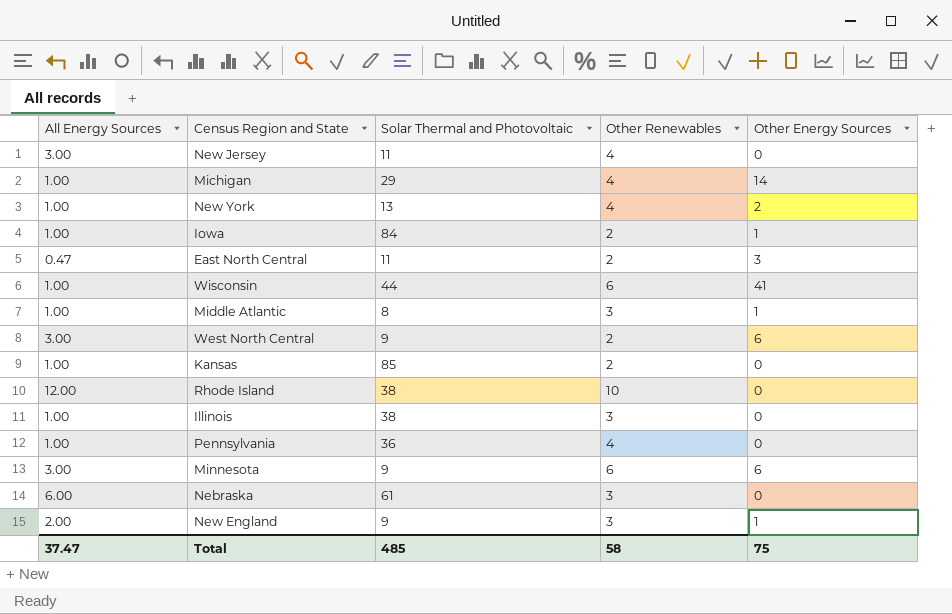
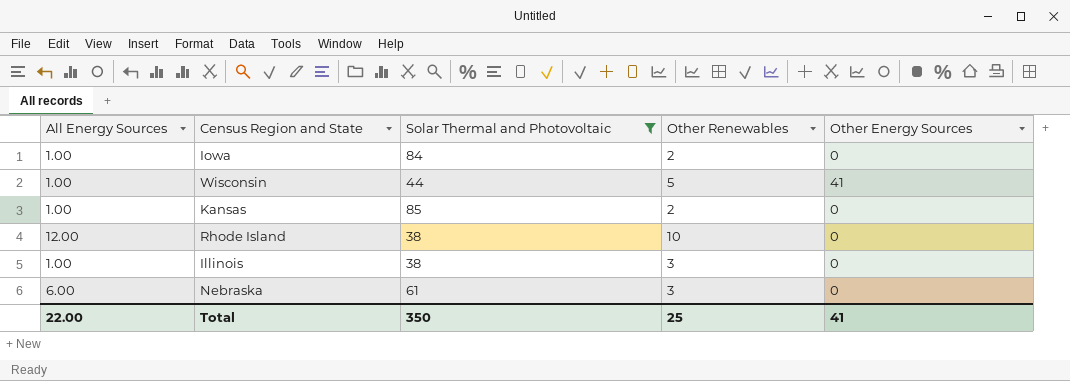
filter: none -> Solar Thermal and Photovoltaic >= 38
Iowa | Other Energy Sources: 1 -> 0
Wisconsin | Other Renewables: 6 -> 5
Total | All Energy Sources: 37.47 -> 22.00
Total | Solar Thermal and Photovoltaic: 485 -> 350
Total | Other Renewables: 58 -> 25
Total | Other Energy Sources: 75 -> 41

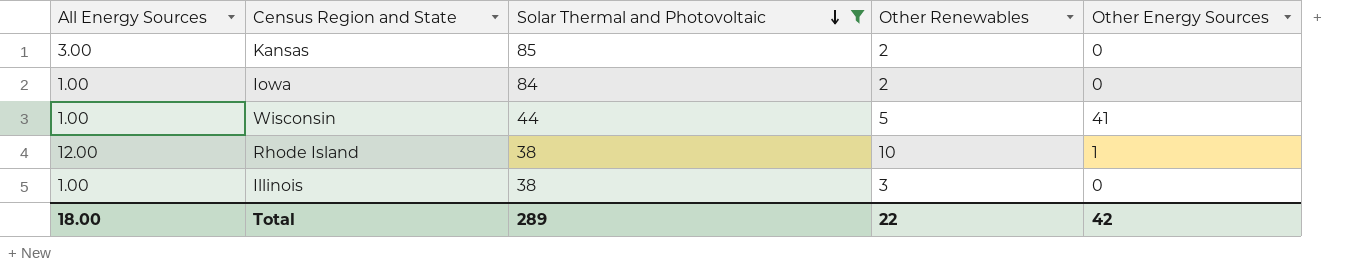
row order: none -> Solar Thermal and Photovoltaic descending
row Nebraska: 6.00 | 61 | 3 | 0 -> none
Kansas | All Energy Sources: 1.00 -> 3.00
Rhode Island | Other Energy Sources: 0 -> 1
Total | All Energy Sources: 22.00 -> 18.00
Total | Solar Thermal and Photovoltaic: 350 -> 289
Total | Other Renewables: 25 -> 22
Total | Other Energy Sources: 41 -> 42

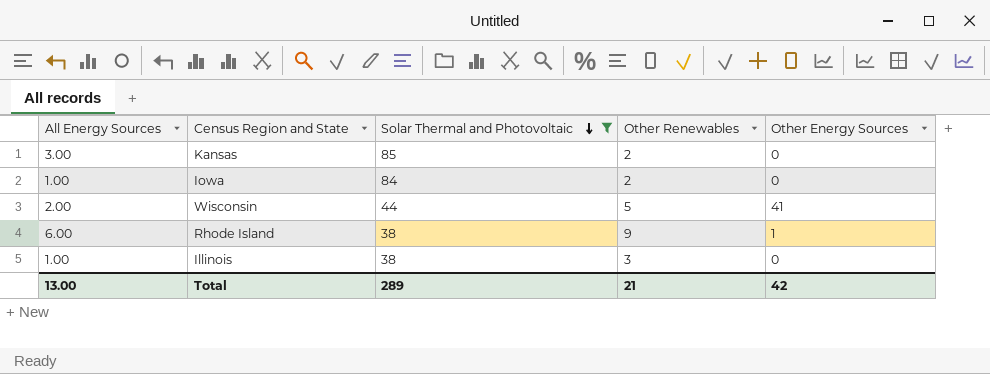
Wisconsin | All Energy Sources: 1.00 -> 2.00
Rhode Island | All Energy Sources: 12.00 -> 6.00
Rhode Island | Other Renewables: 10 -> 9
Total | All Energy Sources: 18.00 -> 13.00
Total | Other Renewables: 22 -> 21

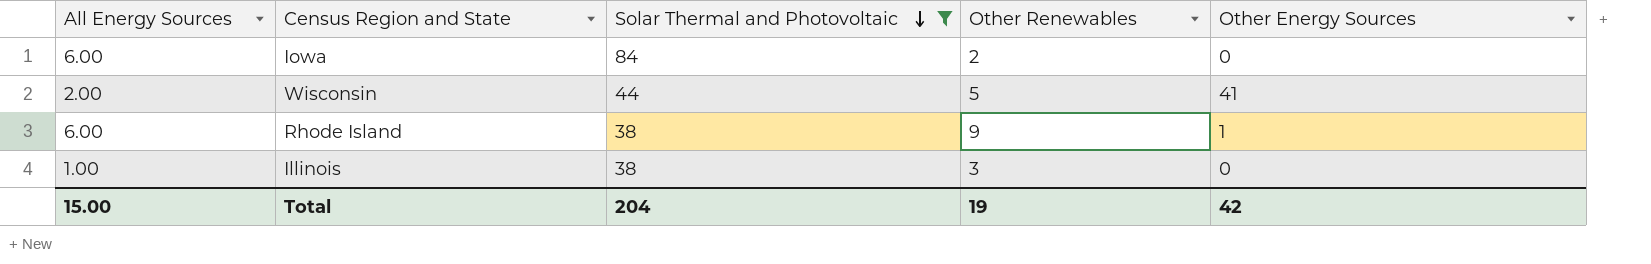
row Kansas: 3.00 | 85 | 2 | 0 -> none
Iowa | All Energy Sources: 1.00 -> 6.00
Total | All Energy Sources: 13.00 -> 15.00
Total | Solar Thermal and Photovoltaic: 289 -> 204
Total | Other Renewables: 21 -> 19

